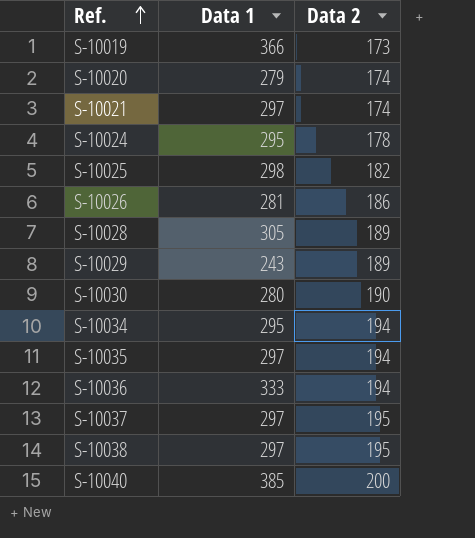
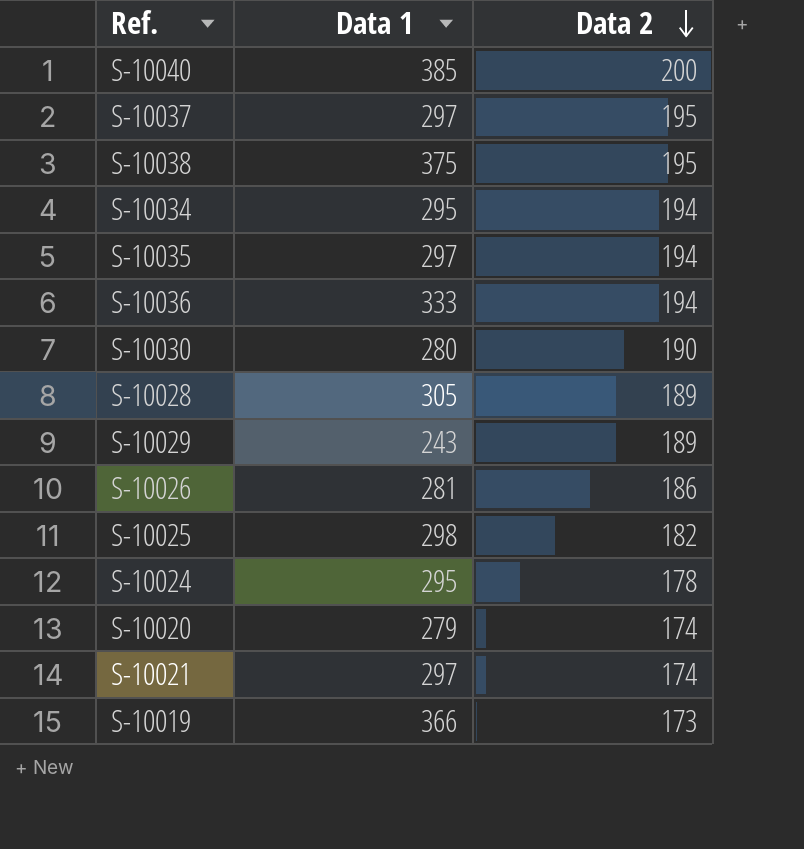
row order: Ref. ascending -> Data 2 descending
S-10038 | Data 1: 297 -> 375

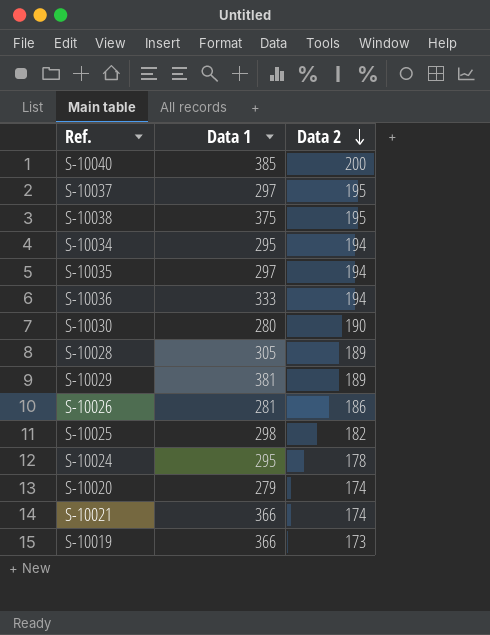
S-10029 | Data 1: 243 -> 381
S-10021 | Data 1: 297 -> 366

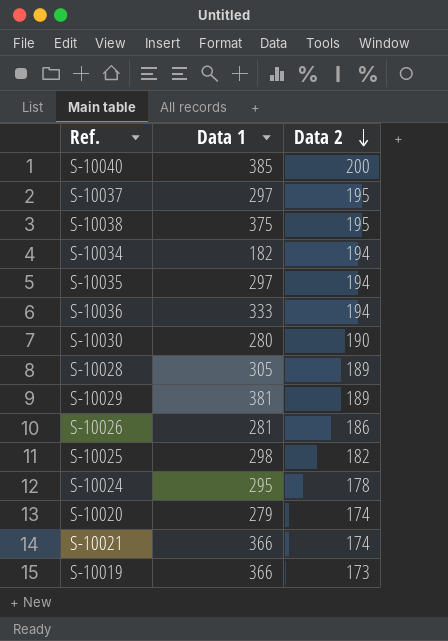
S-10034 | Data 1: 295 -> 182

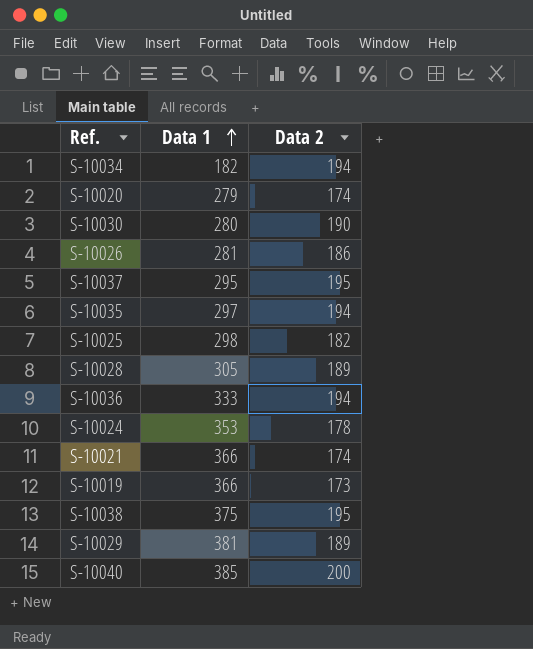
row order: Data 2 descending -> Data 1 ascending
S-10037 | Data 1: 297 -> 295
S-10024 | Data 1: 295 -> 353

